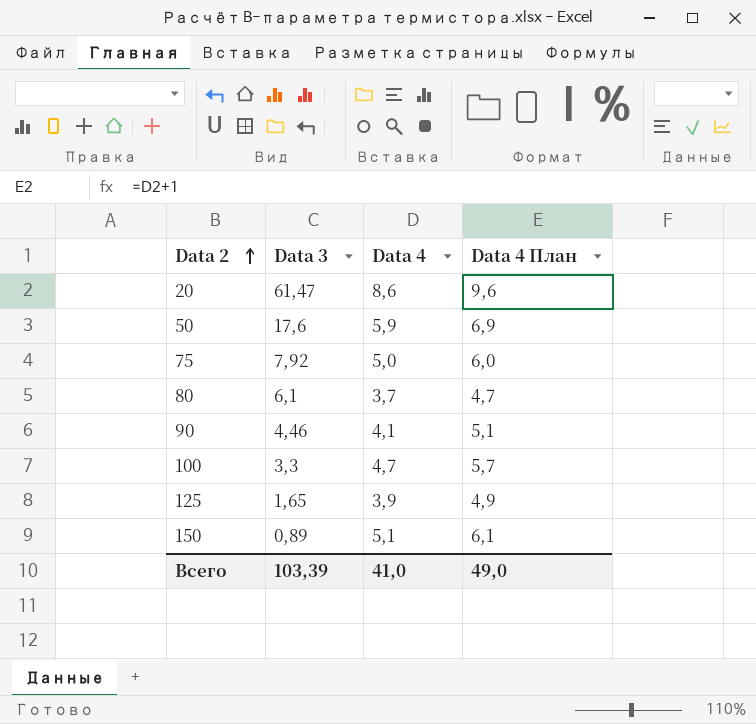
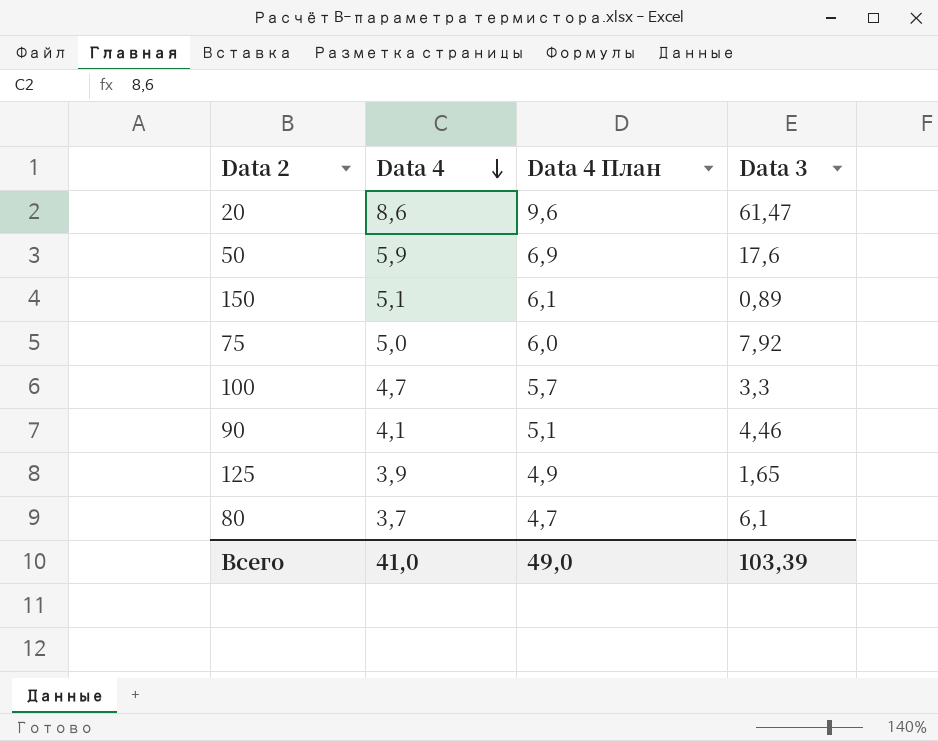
row order: Data 2 ascending -> Data 4 descending
column Data 3 | position: 2 -> 4

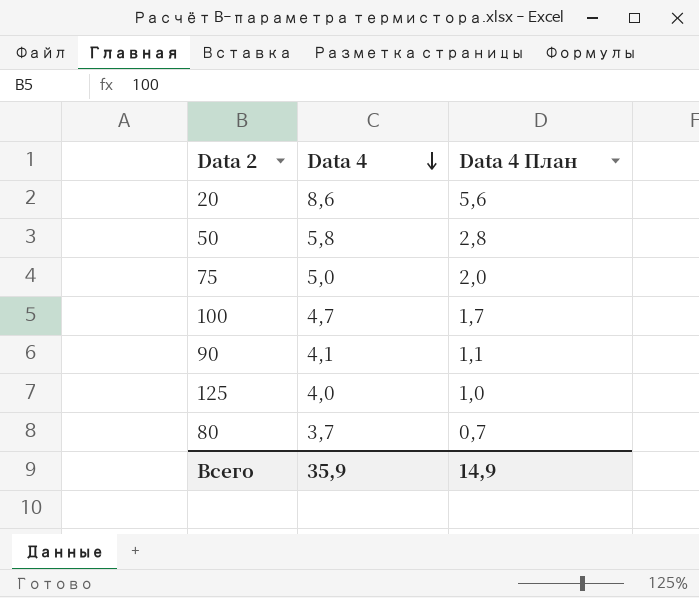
column Data 3 | position: 4 -> none
column Data 4 План | formula: [Data 4] + 1 -> [Data 4] - 3
row 150: 5,1 | 6,1 | 0,89 -> none
50 | Data 4: 5,9 -> 5,8
125 | Data 4: 3,9 -> 4,0
Всего | Data 4: 41,0 -> 35,9
Всего | Data 4 План: 49,0 -> 14,9

